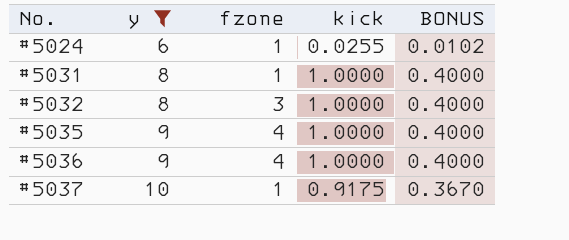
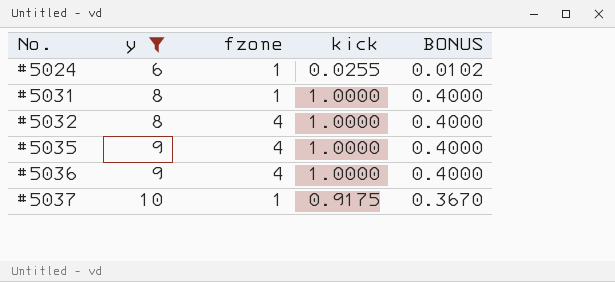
#5032 | fzone: 3 -> 4

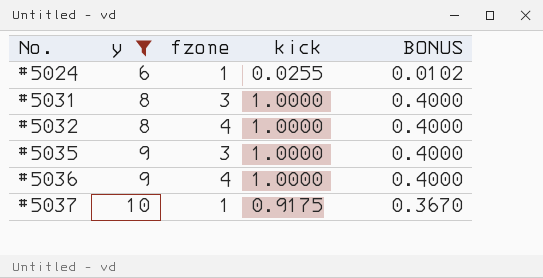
#5031 | fzone: 1 -> 3
#5035 | fzone: 4 -> 3

